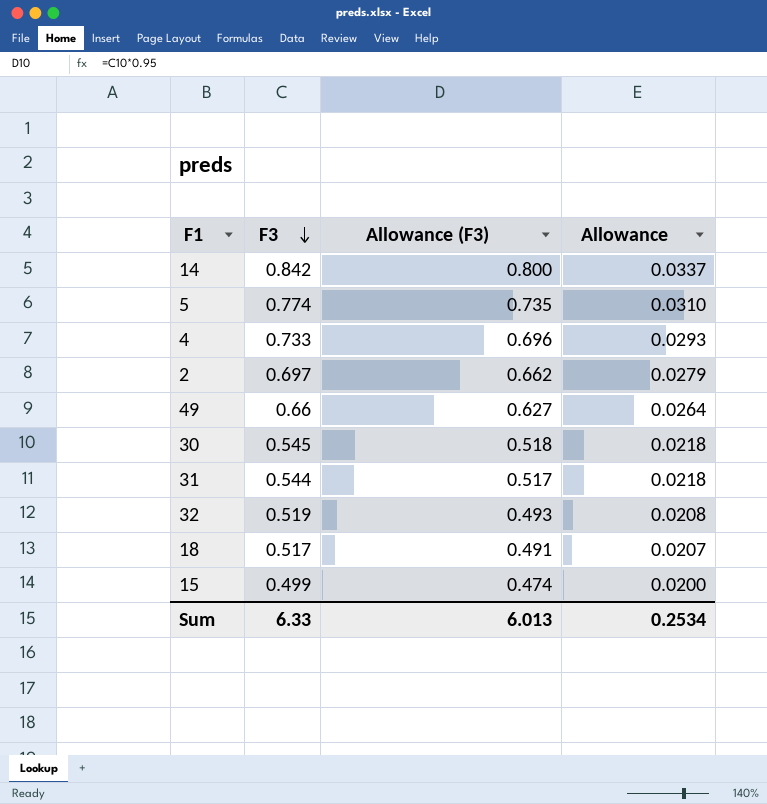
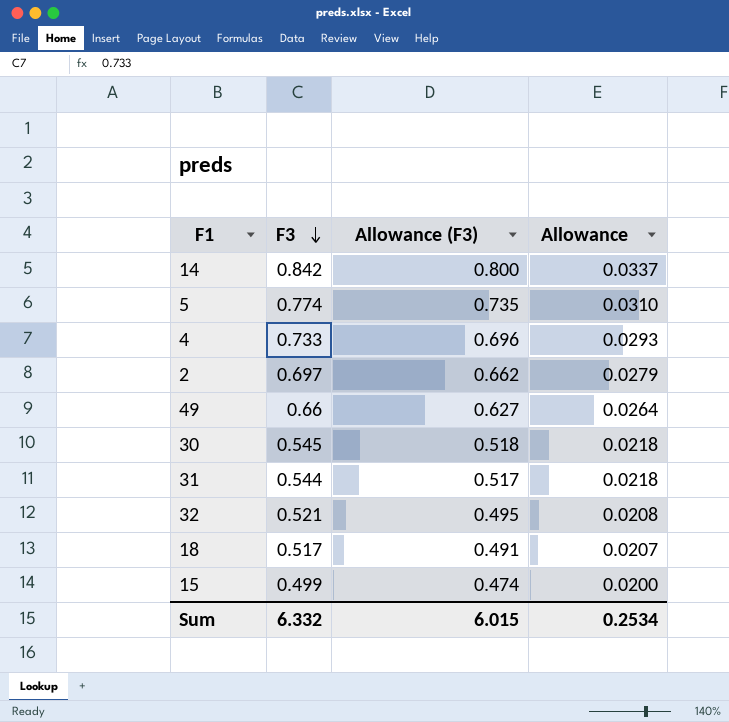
32 | F3: 0.519 -> 0.521
32 | Allowance (F3): 0.493 -> 0.495
Sum | F3: 6.33 -> 6.332
Sum | Allowance (F3): 6.013 -> 6.015

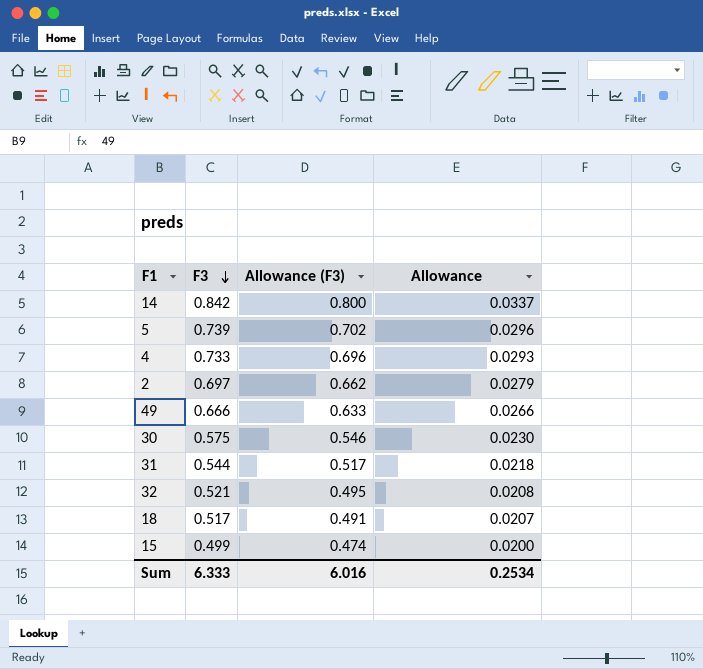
5 | F3: 0.774 -> 0.739
5 | Allowance (F3): 0.735 -> 0.702
5 | Allowance: 0.0310 -> 0.0296
49 | F3: 0.66 -> 0.666
49 | Allowance (F3): 0.627 -> 0.633
49 | Allowance: 0.0264 -> 0.0266
30 | F3: 0.545 -> 0.575
30 | Allowance (F3): 0.518 -> 0.546
30 | Allowance: 0.0218 -> 0.0230
Sum | F3: 6.332 -> 6.333
Sum | Allowance (F3): 6.015 -> 6.016

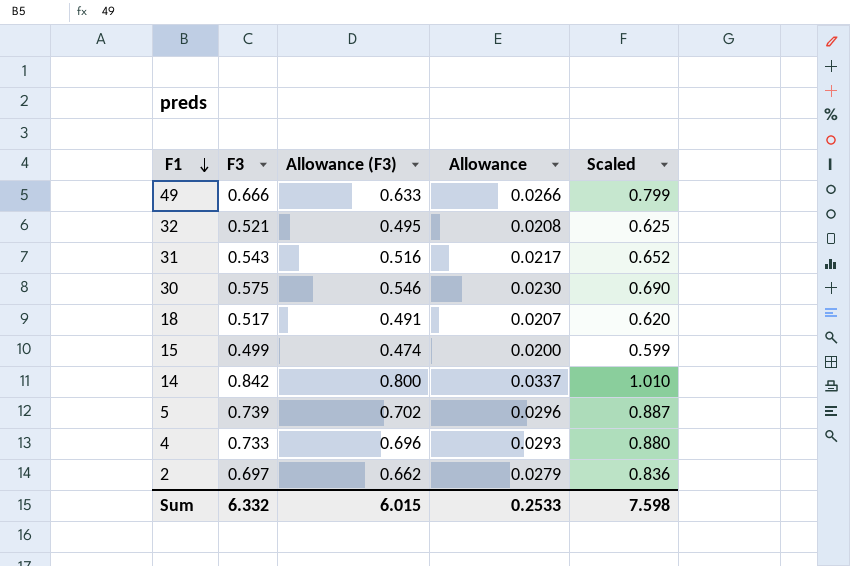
row order: F3 descending -> F1 descending
column Scaled | formula: none -> [F3] * 1.2
31 | F3: 0.544 -> 0.543
31 | Allowance (F3): 0.517 -> 0.516
31 | Allowance: 0.0218 -> 0.0217
Sum | F3: 6.333 -> 6.332
Sum | Allowance (F3): 6.016 -> 6.015
Sum | Allowance: 0.2534 -> 0.2533

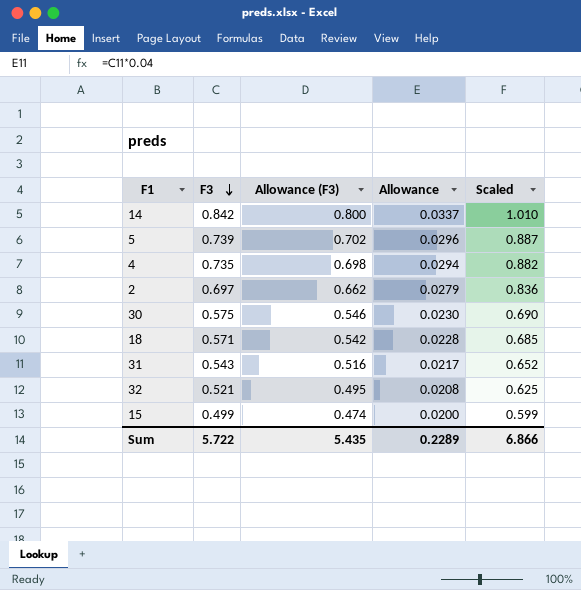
row order: F1 descending -> F3 descending
row 49: 0.666 | 0.633 | 0.0266 | 0.799 -> none
4 | F3: 0.733 -> 0.735
4 | Allowance (F3): 0.696 -> 0.698
4 | Allowance: 0.0293 -> 0.0294
4 | Scaled: 0.880 -> 0.882
18 | F3: 0.517 -> 0.571
18 | Allowance (F3): 0.491 -> 0.542
18 | Allowance: 0.0207 -> 0.0228
18 | Scaled: 0.620 -> 0.685
Sum | F3: 6.332 -> 5.722
Sum | Allowance (F3): 6.015 -> 5.435
Sum | Allowance: 0.2533 -> 0.2289
Sum | Scaled: 7.598 -> 6.866

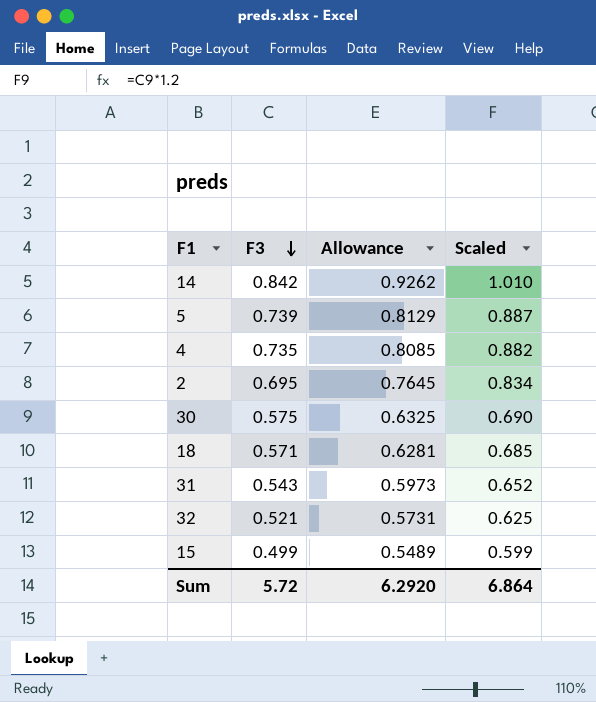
column Allowance (F3) | formula: [F3] * 0.95 -> none
column Allowance | formula: [F3] * 0.04 -> [F3] * 1.1
2 | F3: 0.697 -> 0.695
2 | Scaled: 0.836 -> 0.834
Sum | F3: 5.722 -> 5.72
Sum | Allowance: 0.2289 -> 6.2920
Sum | Scaled: 6.866 -> 6.864

